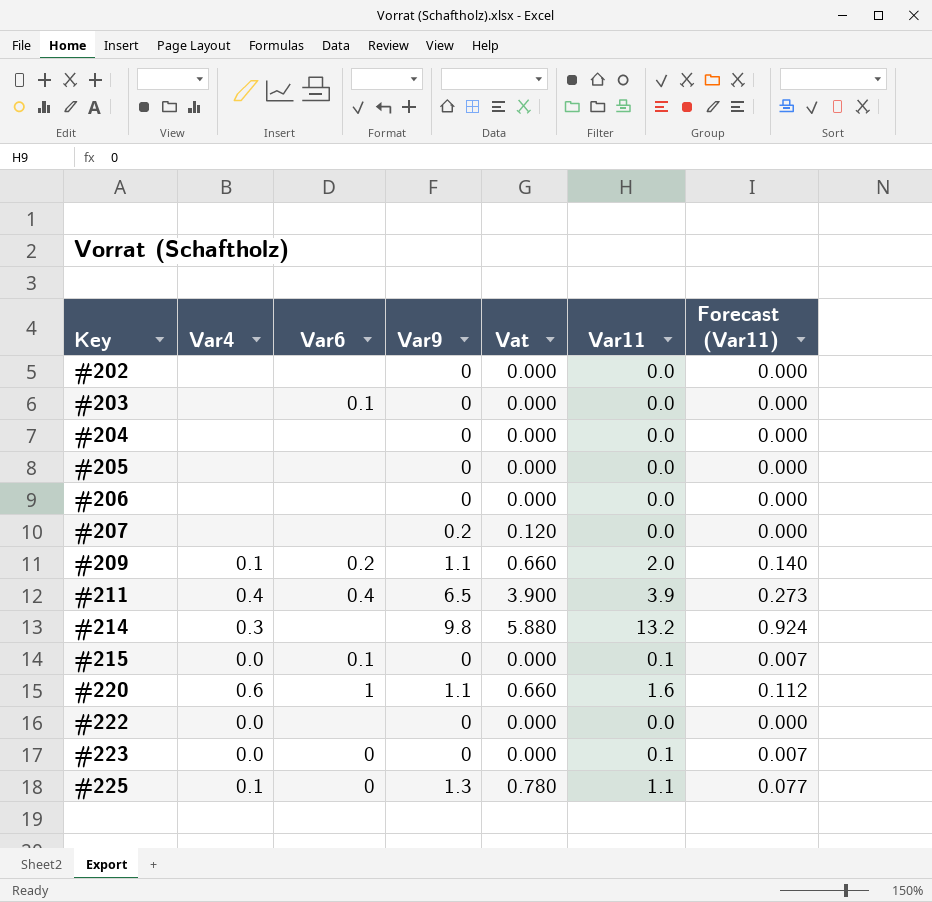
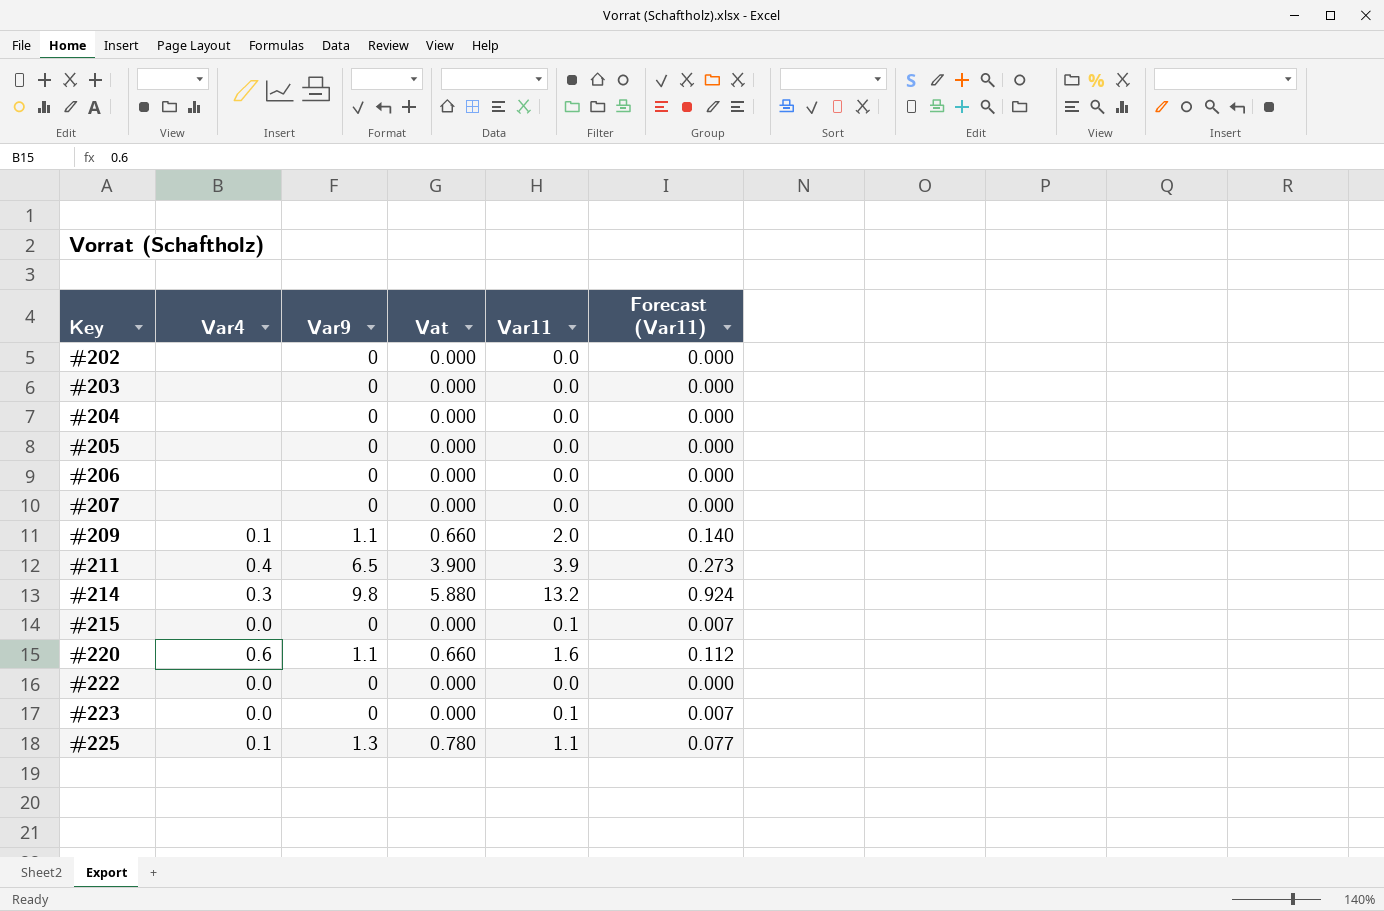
column Var6 | position: 3 -> none
#207 | Var9: 0.2 -> 0
#207 | Vat: 0.120 -> 0.000

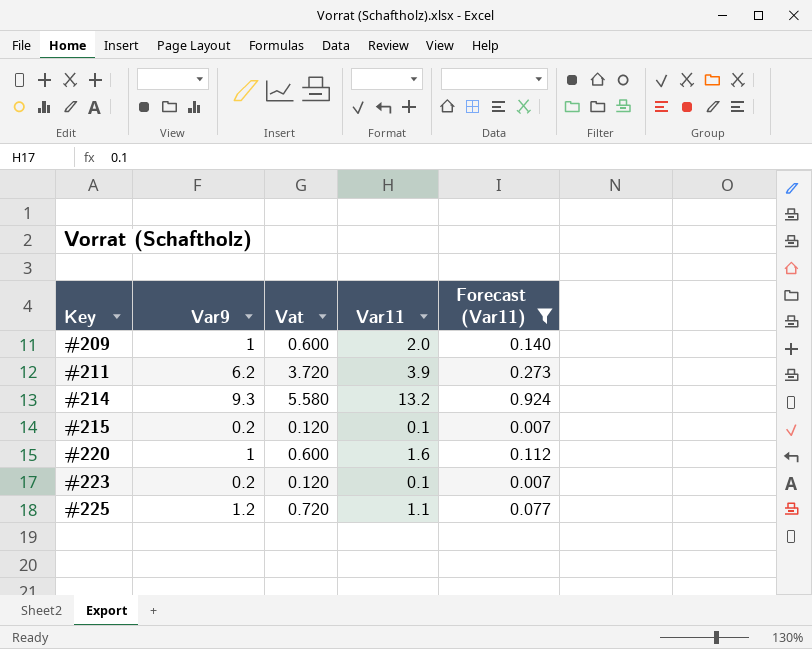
filter: none -> Forecast (Var11) != 0.000
column Var4 | position: 2 -> none
#209 | Var9: 1.1 -> 1
#209 | Vat: 0.660 -> 0.600
#211 | Var9: 6.5 -> 6.2
#211 | Vat: 3.900 -> 3.720
#214 | Var9: 9.8 -> 9.3
#214 | Vat: 5.880 -> 5.580
#215 | Var9: 0 -> 0.2
#215 | Vat: 0.000 -> 0.120
#220 | Var9: 1.1 -> 1
#220 | Vat: 0.660 -> 0.600
#223 | Var9: 0 -> 0.2
#223 | Vat: 0.000 -> 0.120
#225 | Var9: 1.3 -> 1.2
#225 | Vat: 0.780 -> 0.720

